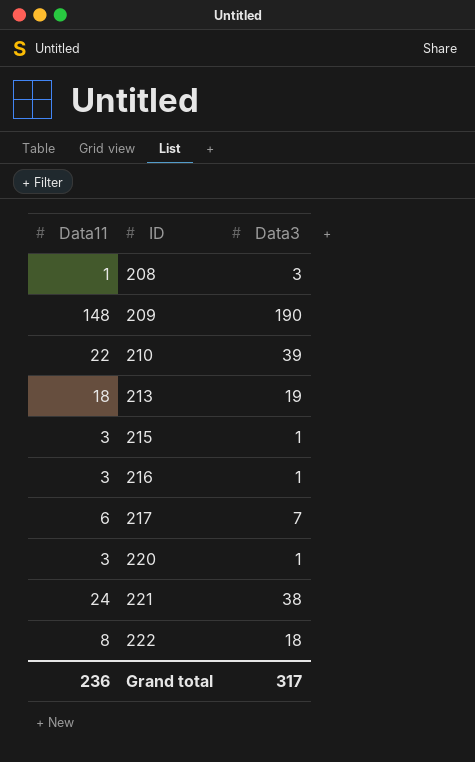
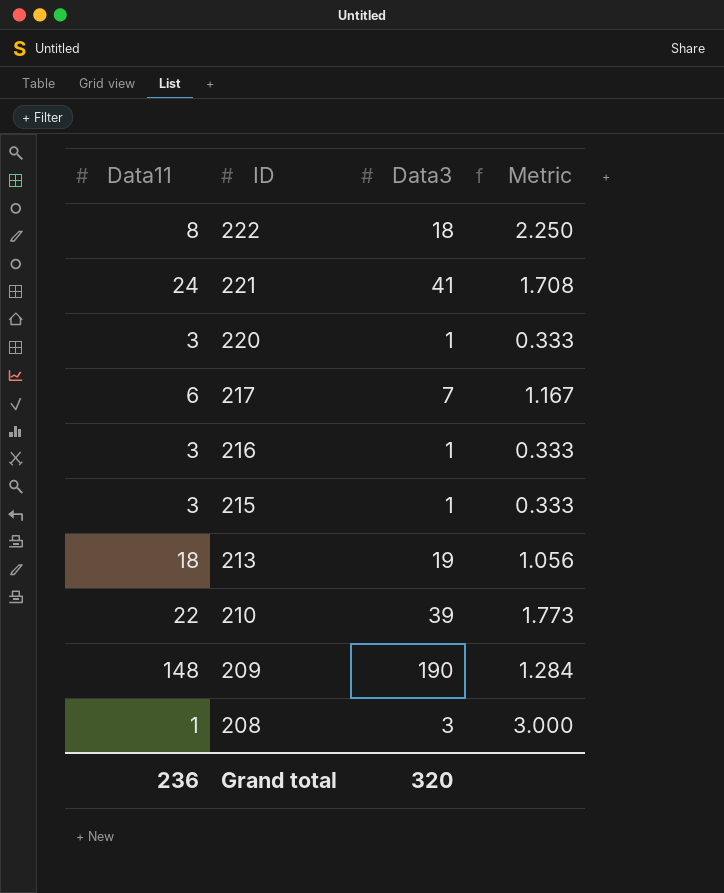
row order: ID ascending -> ID descending
column Metric | formula: none -> [Data3] / [Data11]
221 | Data3: 38 -> 41
Grand total | Data3: 317 -> 320

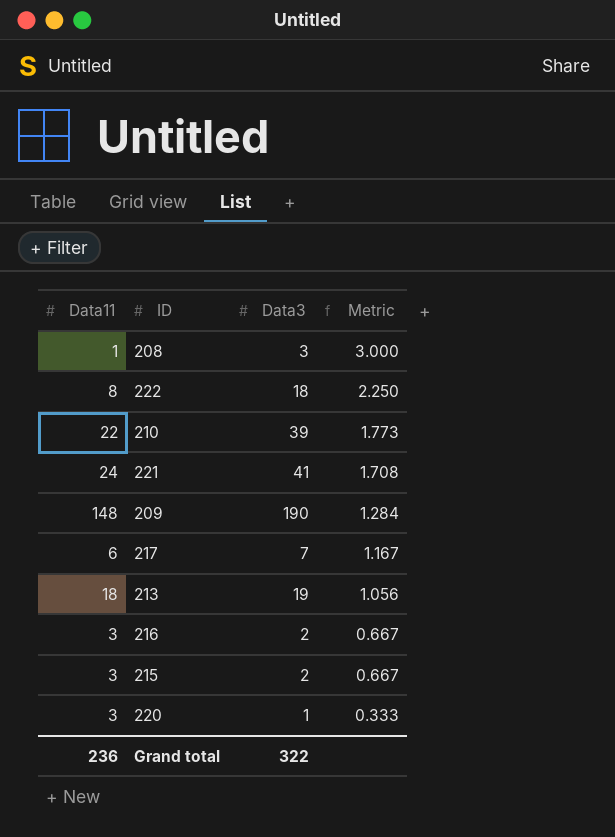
row order: ID descending -> Metric descending
216 | Data3: 1 -> 2
216 | Metric: 0.333 -> 0.667
215 | Data3: 1 -> 2
215 | Metric: 0.333 -> 0.667
Grand total | Data3: 320 -> 322

